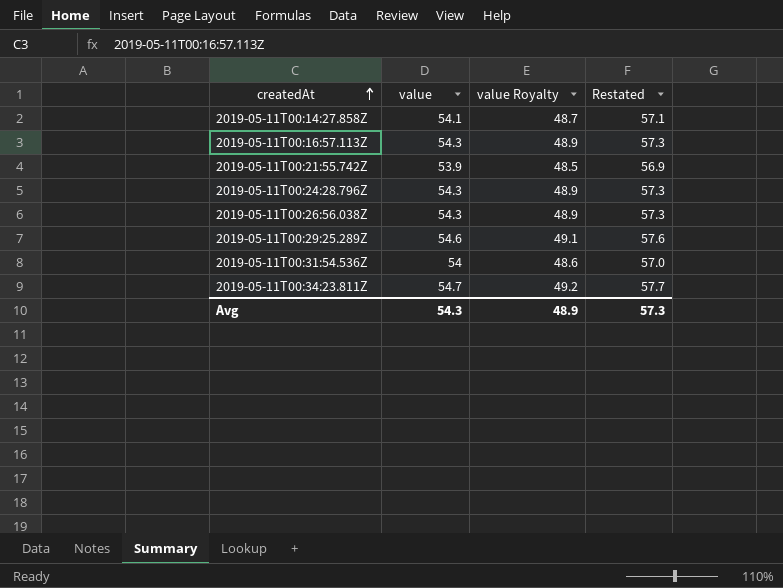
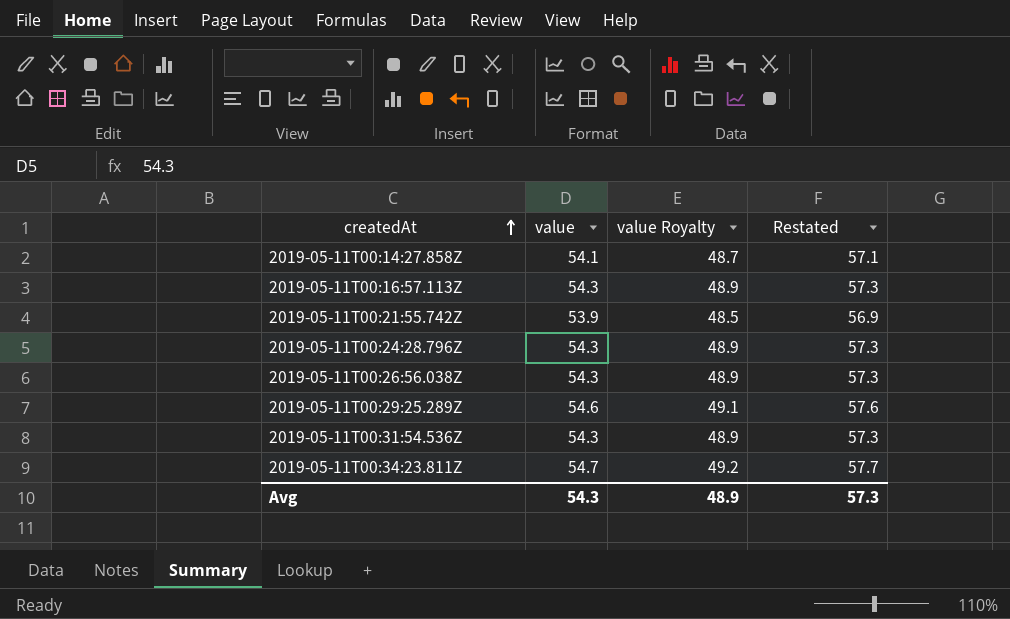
2019-05-11T00:31:54.536Z | value: 54 -> 54.3
2019-05-11T00:31:54.536Z | value Royalty: 48.6 -> 48.9
2019-05-11T00:31:54.536Z | Restated: 57.0 -> 57.3

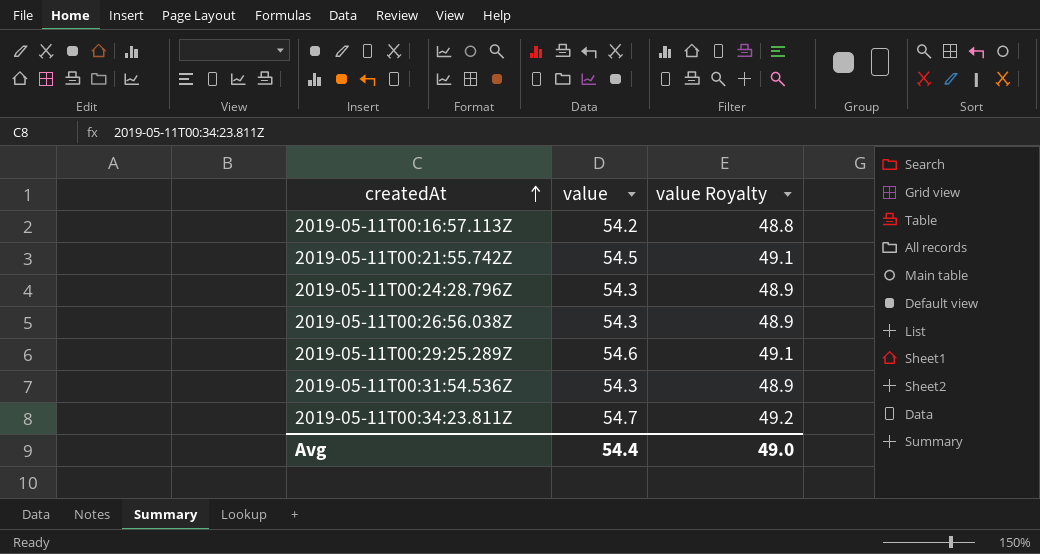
column Restated | formula: [value] + 3 -> none
row 2019-05-11T00:14:27.858Z: 54.1 | 48.7 | 57.1 -> none
2019-05-11T00:16:57.113Z | value: 54.3 -> 54.2
2019-05-11T00:16:57.113Z | value Royalty: 48.9 -> 48.8
2019-05-11T00:21:55.742Z | value: 53.9 -> 54.5
2019-05-11T00:21:55.742Z | value Royalty: 48.5 -> 49.1
Avg | value: 54.3 -> 54.4
Avg | value Royalty: 48.9 -> 49.0

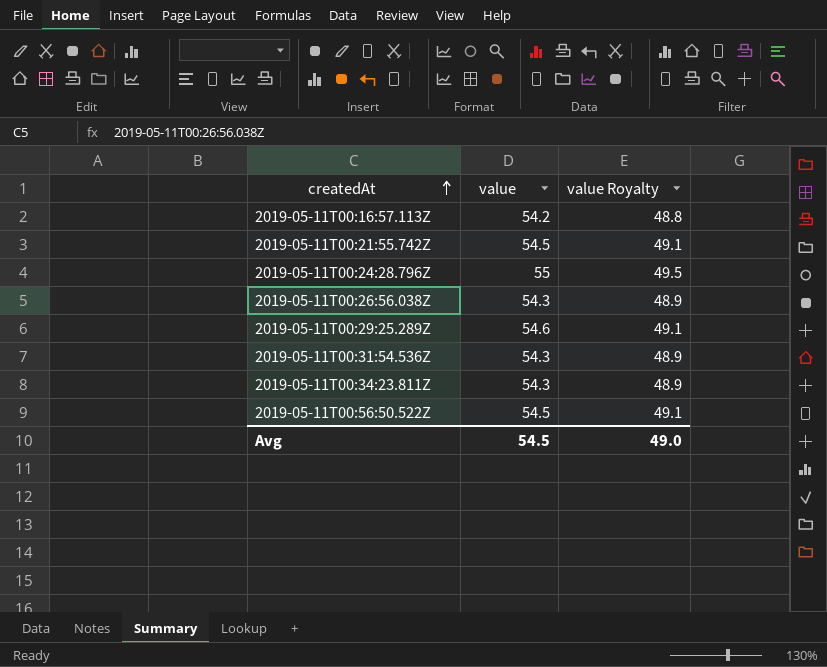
2019-05-11T00:24:28.796Z | value: 54.3 -> 55
2019-05-11T00:24:28.796Z | value Royalty: 48.9 -> 49.5
2019-05-11T00:34:23.811Z | value: 54.7 -> 54.3
2019-05-11T00:34:23.811Z | value Royalty: 49.2 -> 48.9
row 2019-05-11T00:56:50.522Z: none -> 54.5 | 49.1
Avg | value: 54.4 -> 54.5

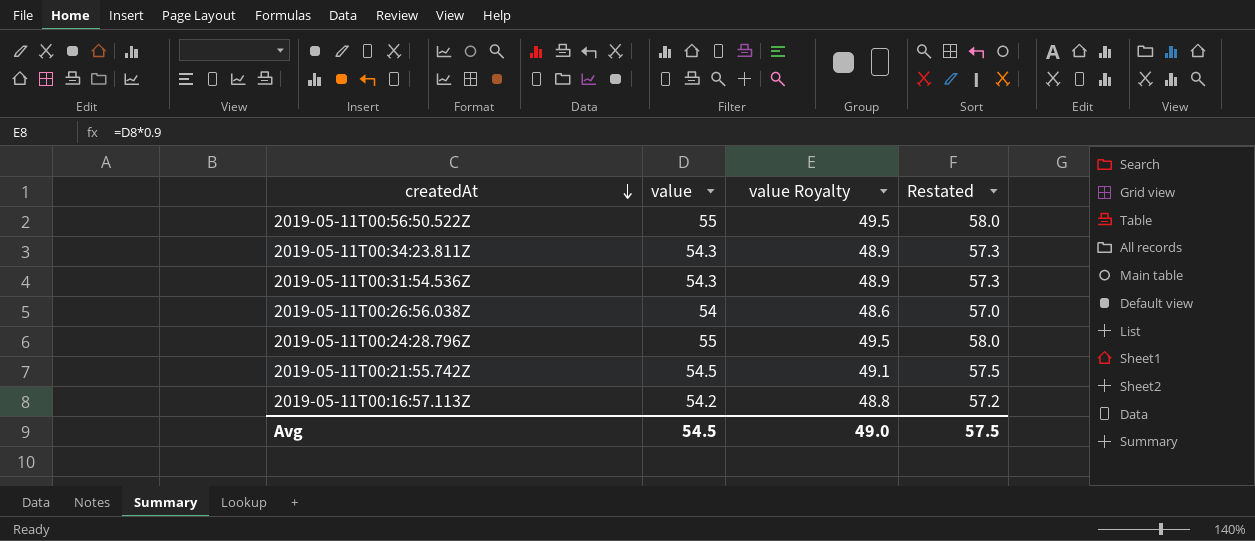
row order: createdAt ascending -> createdAt descending
column Restated | formula: none -> [value] + 3
row 2019-05-11T00:29:25.289Z: 54.6 | 49.1 -> none
2019-05-11T00:56:50.522Z | value: 54.5 -> 55
2019-05-11T00:56:50.522Z | value Royalty: 49.1 -> 49.5
2019-05-11T00:26:56.038Z | value: 54.3 -> 54
2019-05-11T00:26:56.038Z | value Royalty: 48.9 -> 48.6

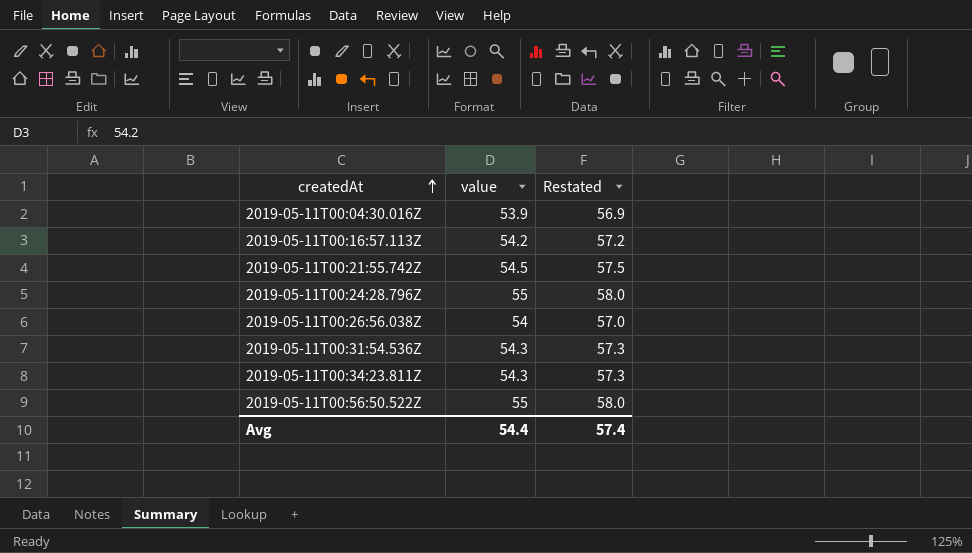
row order: createdAt descending -> createdAt ascending
column value Royalty | formula: [value] * 0.9 -> none
row 2019-05-11T00:04:30.016Z: none -> 53.9 | 56.9
Avg | value: 54.5 -> 54.4
Avg | Restated: 57.5 -> 57.4

